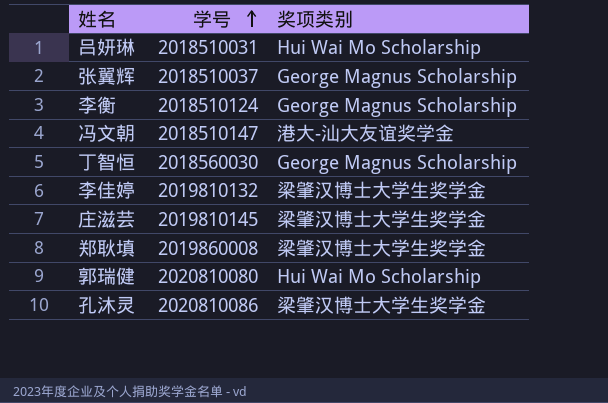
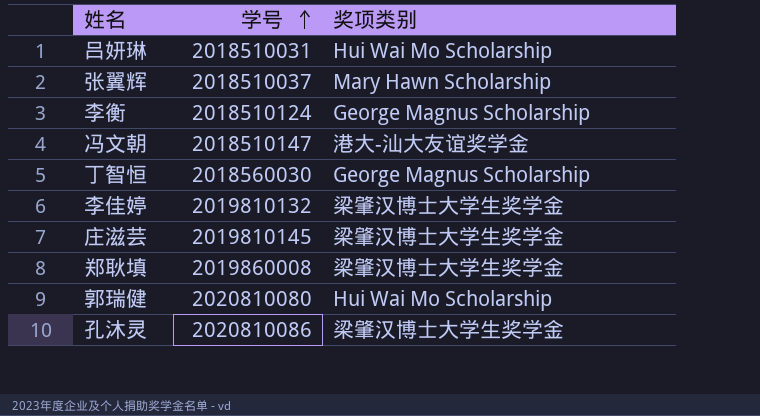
张翼辉 | 奖项类别: George Magnus Scholarship -> Mary Hawn Scholarship

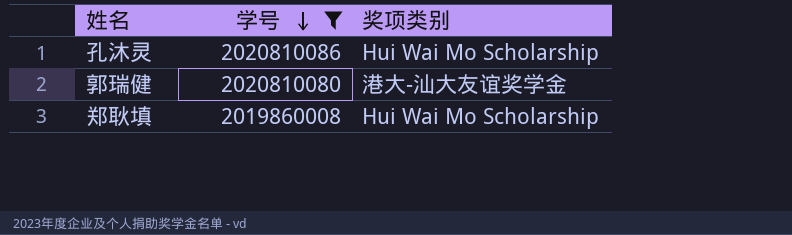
filter: none -> 学号 >= 2019860008
row order: 学号 ascending -> 学号 descending
孔沐灵 | 奖项类别: 梁肇汉博士大学生奖学金 -> Hui Wai Mo Scholarship
郭瑞健 | 奖项类别: Hui Wai Mo Scholarship -> 港大-汕大友谊奖学金
郑耿填 | 奖项类别: 梁肇汉博士大学生奖学金 -> Hui Wai Mo Scholarship

